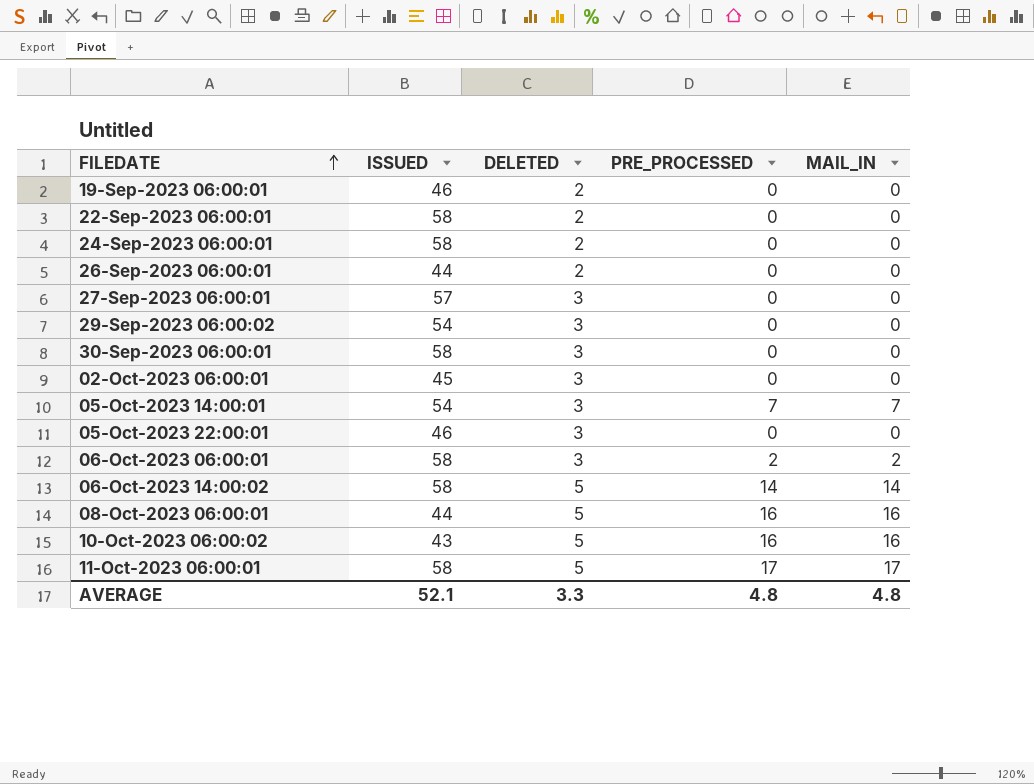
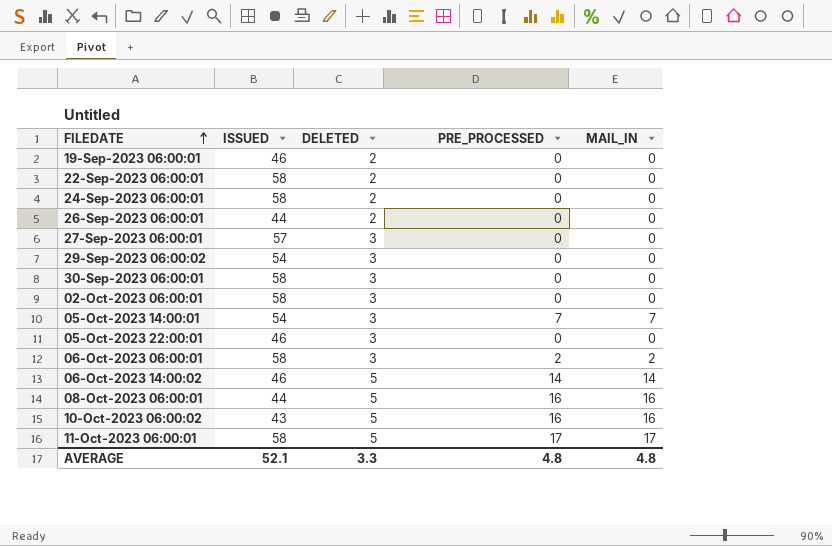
02-Oct-2023 06:00:01 | ISSUED: 45 -> 58
06-Oct-2023 14:00:02 | ISSUED: 58 -> 46

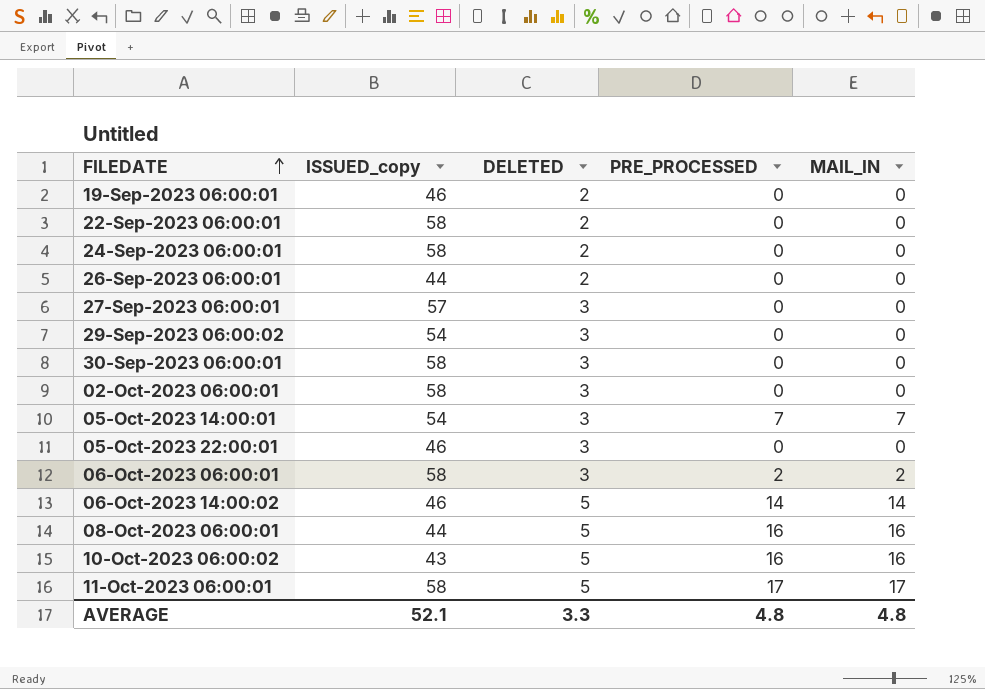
column name: ISSUED -> ISSUED_copy

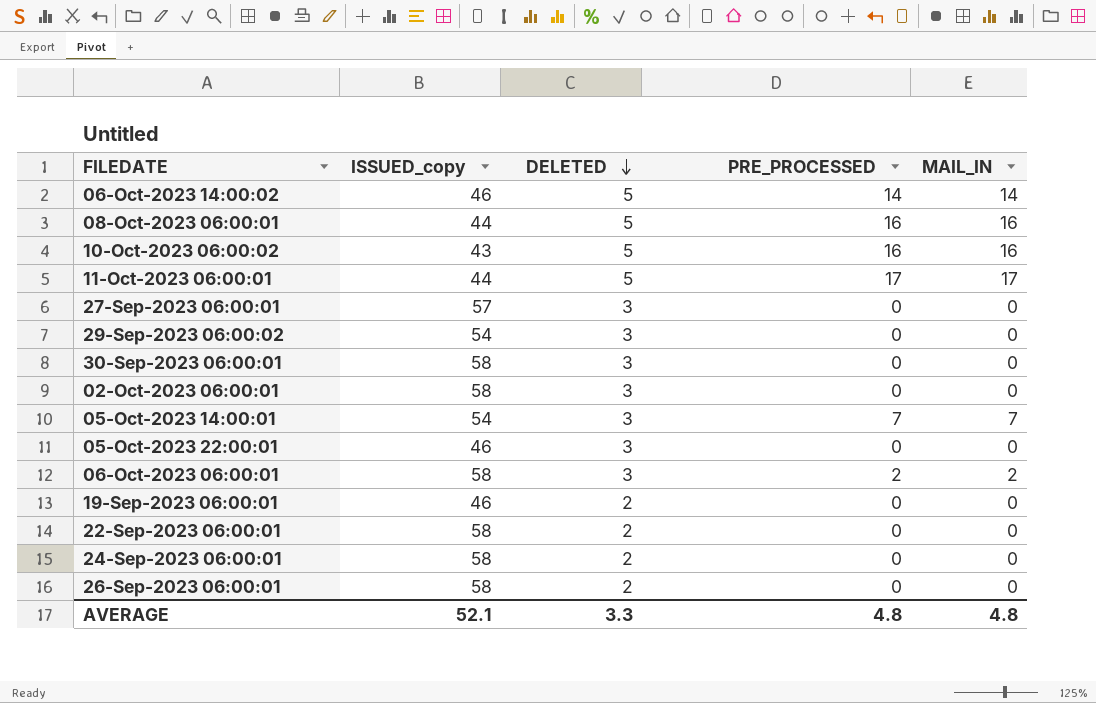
row order: FILEDATE ascending -> DELETED descending
11-Oct-2023 06:00:01 | ISSUED_copy: 58 -> 44
26-Sep-2023 06:00:01 | ISSUED_copy: 44 -> 58

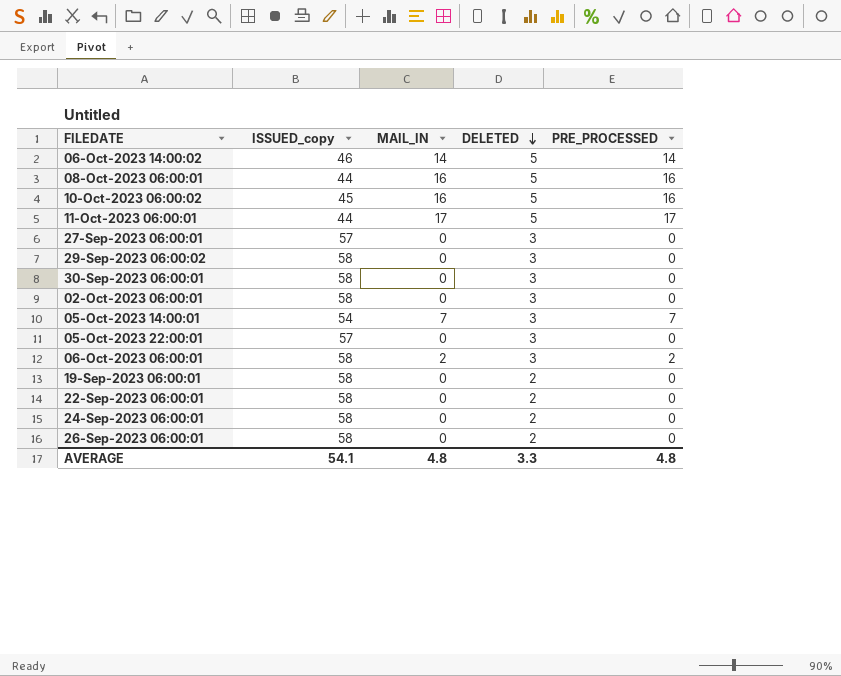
column MAIL_IN | position: 5 -> 3
10-Oct-2023 06:00:02 | ISSUED_copy: 43 -> 45
29-Sep-2023 06:00:02 | ISSUED_copy: 54 -> 58
05-Oct-2023 22:00:01 | ISSUED_copy: 46 -> 57
19-Sep-2023 06:00:01 | ISSUED_copy: 46 -> 58
AVERAGE | ISSUED_copy: 52.1 -> 54.1

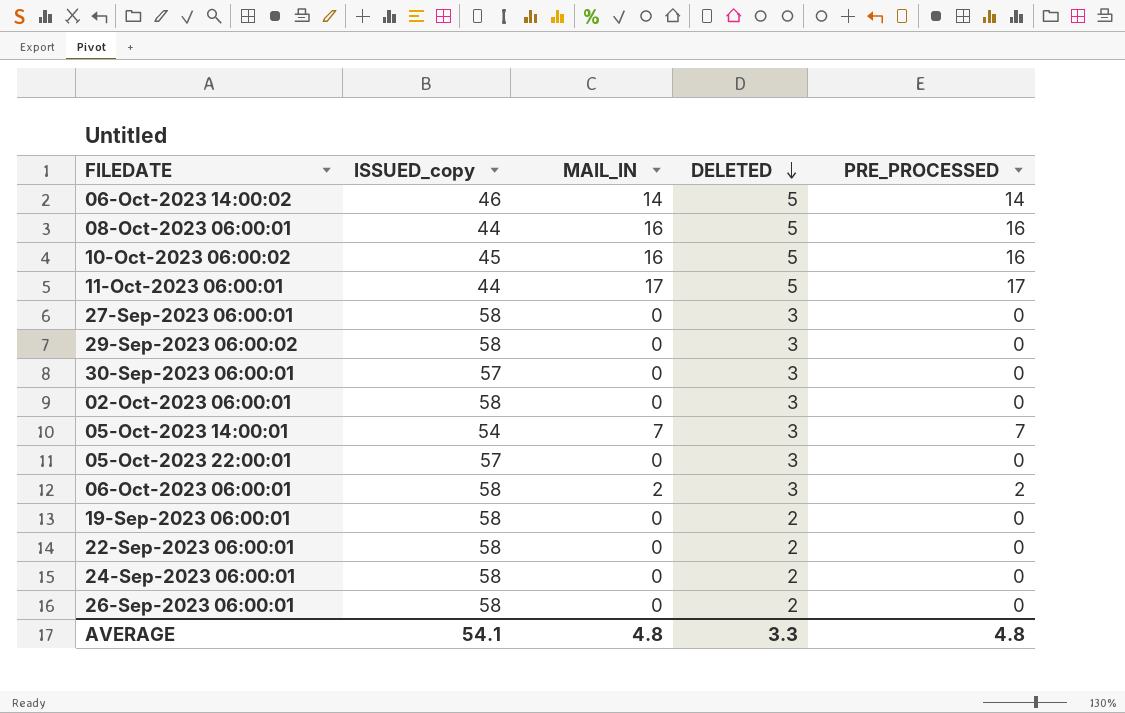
27-Sep-2023 06:00:01 | ISSUED_copy: 57 -> 58
30-Sep-2023 06:00:01 | ISSUED_copy: 58 -> 57

